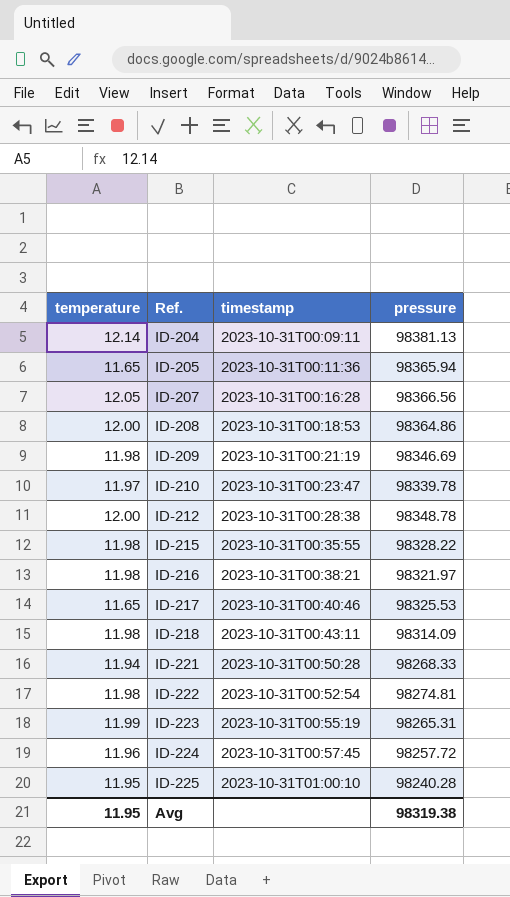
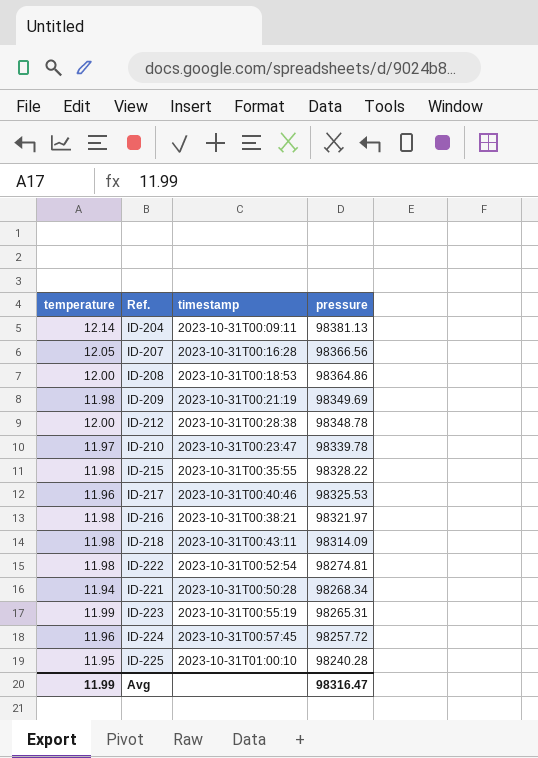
row order: Ref. ascending -> pressure descending
row ID-205: 11.65 | 2023-10-31T00:11:36 | 98365.94 -> none
ID-209 | pressure: 98346.69 -> 98349.69
ID-217 | temperature: 11.65 -> 11.96
ID-221 | pressure: 98268.33 -> 98268.34
Avg | temperature: 11.95 -> 11.99
Avg | pressure: 98319.38 -> 98316.47

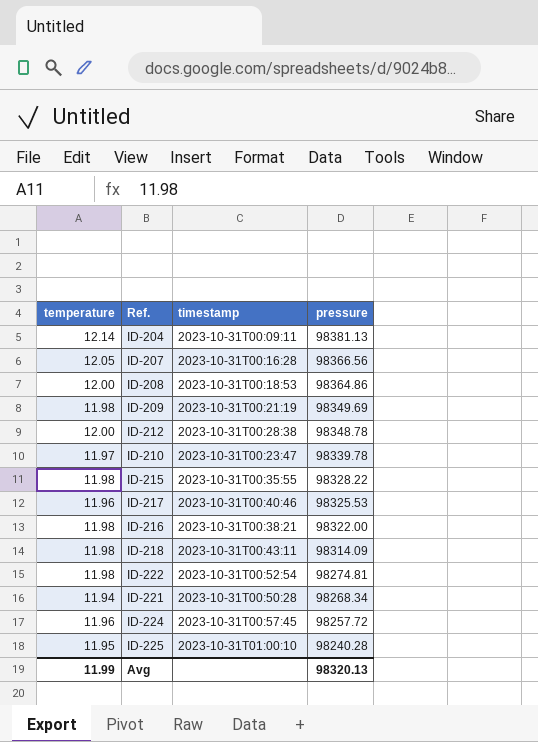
row ID-223: 11.99 | 2023-10-31T00:55:19 | 98265.31 -> none
ID-216 | pressure: 98321.97 -> 98322.00
Avg | pressure: 98316.47 -> 98320.13

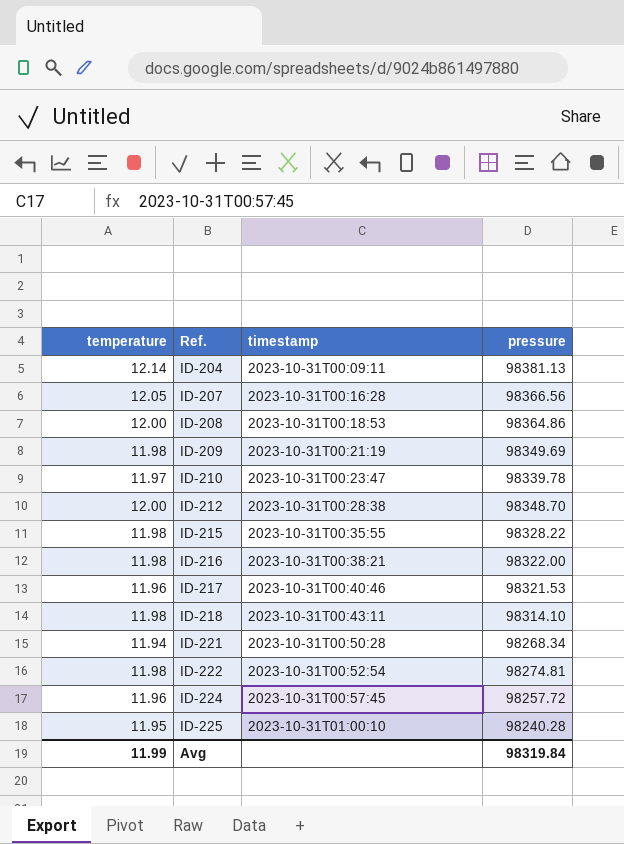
row order: pressure descending -> Ref. ascending
ID-212 | pressure: 98348.78 -> 98348.70
ID-217 | pressure: 98325.53 -> 98321.53
ID-218 | pressure: 98314.09 -> 98314.10
Avg | pressure: 98320.13 -> 98319.84

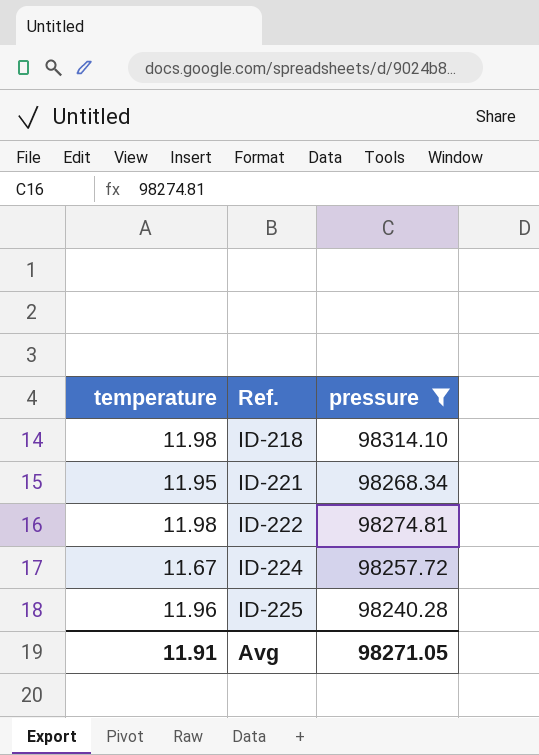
filter: none -> pressure <= 98314.10
column timestamp | position: 3 -> none
ID-221 | temperature: 11.94 -> 11.95
ID-224 | temperature: 11.96 -> 11.67
ID-225 | temperature: 11.95 -> 11.96
Avg | temperature: 11.99 -> 11.91
Avg | pressure: 98319.84 -> 98271.05

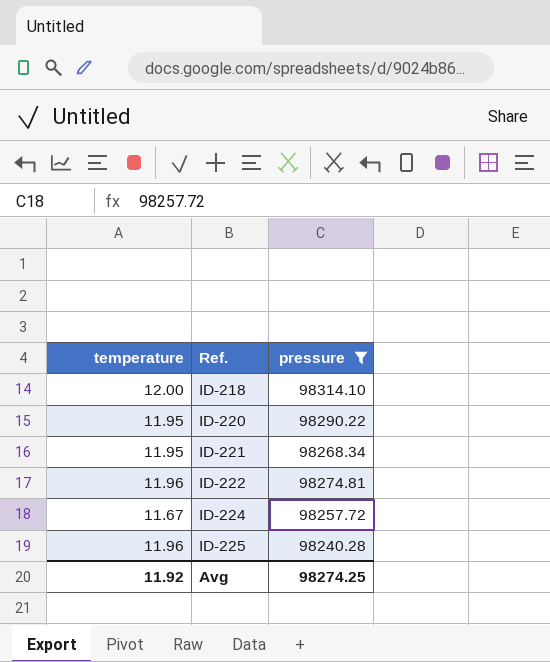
ID-218 | temperature: 11.98 -> 12.00
row ID-220: none -> 11.95 | 98290.22
ID-222 | temperature: 11.98 -> 11.96
Avg | temperature: 11.91 -> 11.92
Avg | pressure: 98271.05 -> 98274.25

